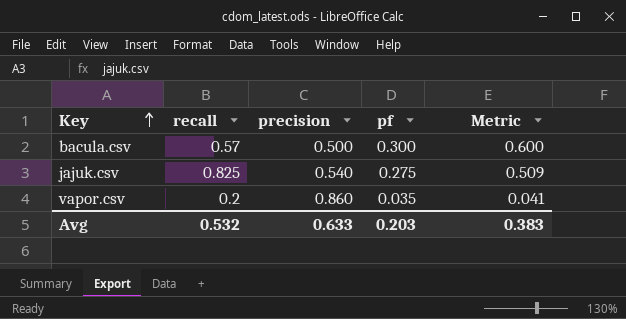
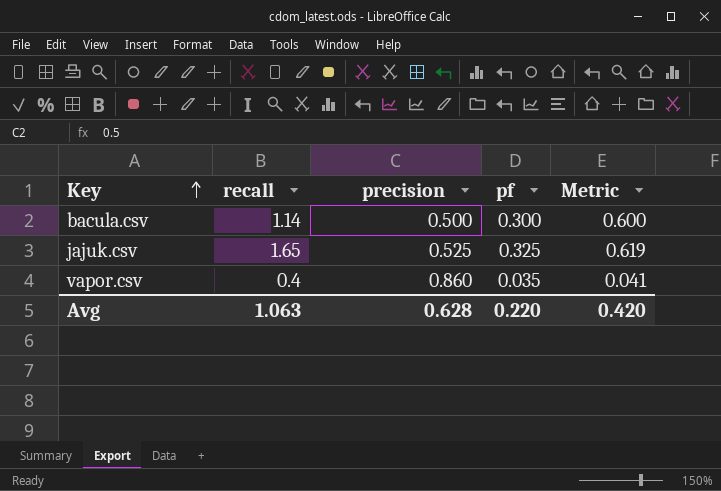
bacula.csv | recall: 0.57 -> 1.14
jajuk.csv | recall: 0.825 -> 1.65
jajuk.csv | precision: 0.540 -> 0.525
jajuk.csv | pf: 0.275 -> 0.325
jajuk.csv | Metric: 0.509 -> 0.619
vapor.csv | recall: 0.2 -> 0.4
Avg | recall: 0.532 -> 1.063
Avg | precision: 0.633 -> 0.628
Avg | pf: 0.203 -> 0.220
Avg | Metric: 0.383 -> 0.420

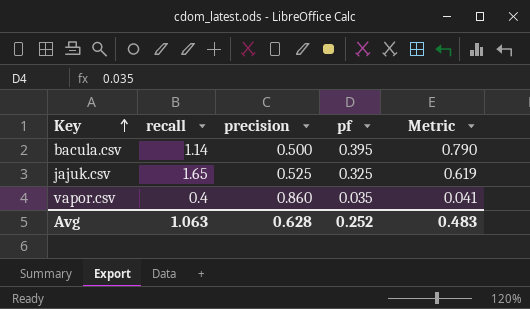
bacula.csv | pf: 0.300 -> 0.395
bacula.csv | Metric: 0.600 -> 0.790
Avg | pf: 0.220 -> 0.252
Avg | Metric: 0.420 -> 0.483

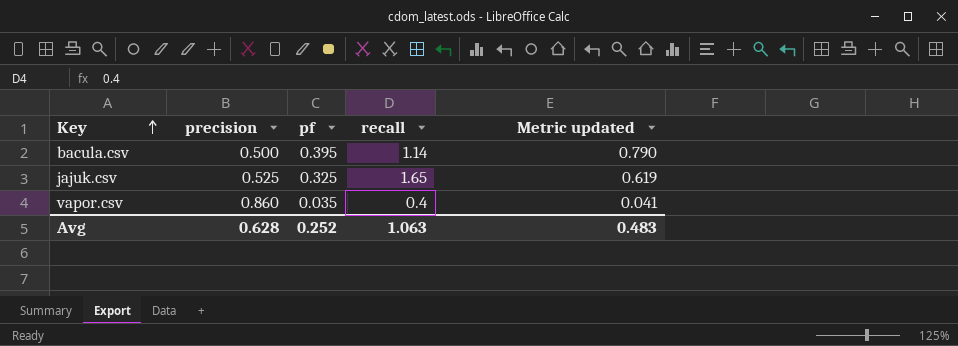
column recall | position: 2 -> 4
column name: Metric -> Metric updated

